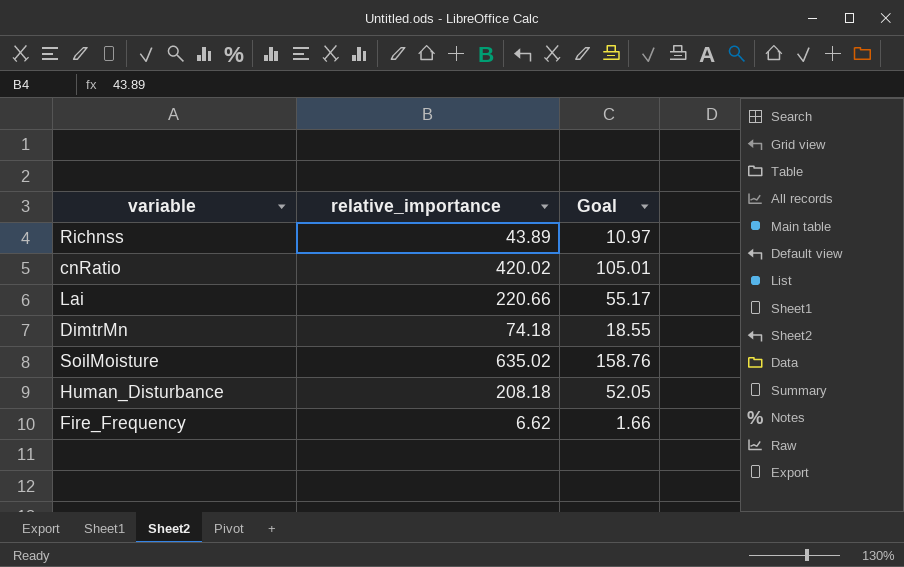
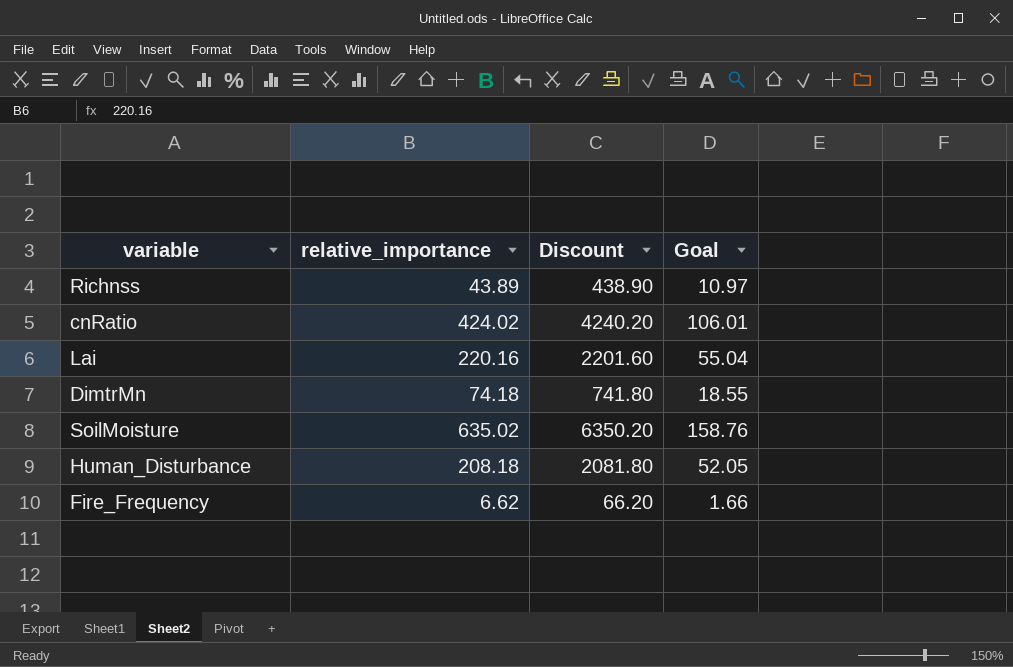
column Discount | formula: none -> [relative_importance] * 10
cnRatio | relative_importance: 420.02 -> 424.02
cnRatio | Goal: 105.01 -> 106.01
Lai | relative_importance: 220.66 -> 220.16
Lai | Goal: 55.17 -> 55.04

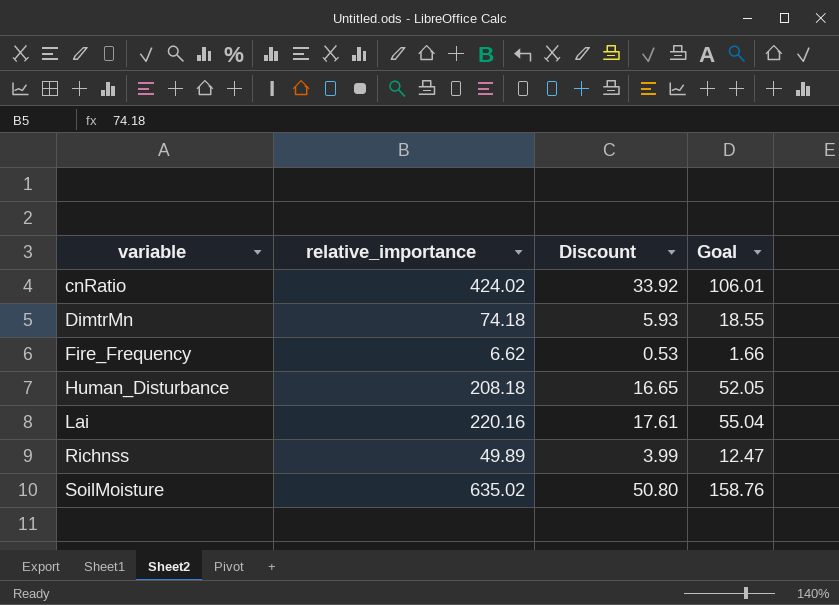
row order: none -> variable ascending
column Discount | formula: [relative_importance] * 10 -> [relative_importance] * 0.08
Richnss | relative_importance: 43.89 -> 49.89
Richnss | Goal: 10.97 -> 12.47

